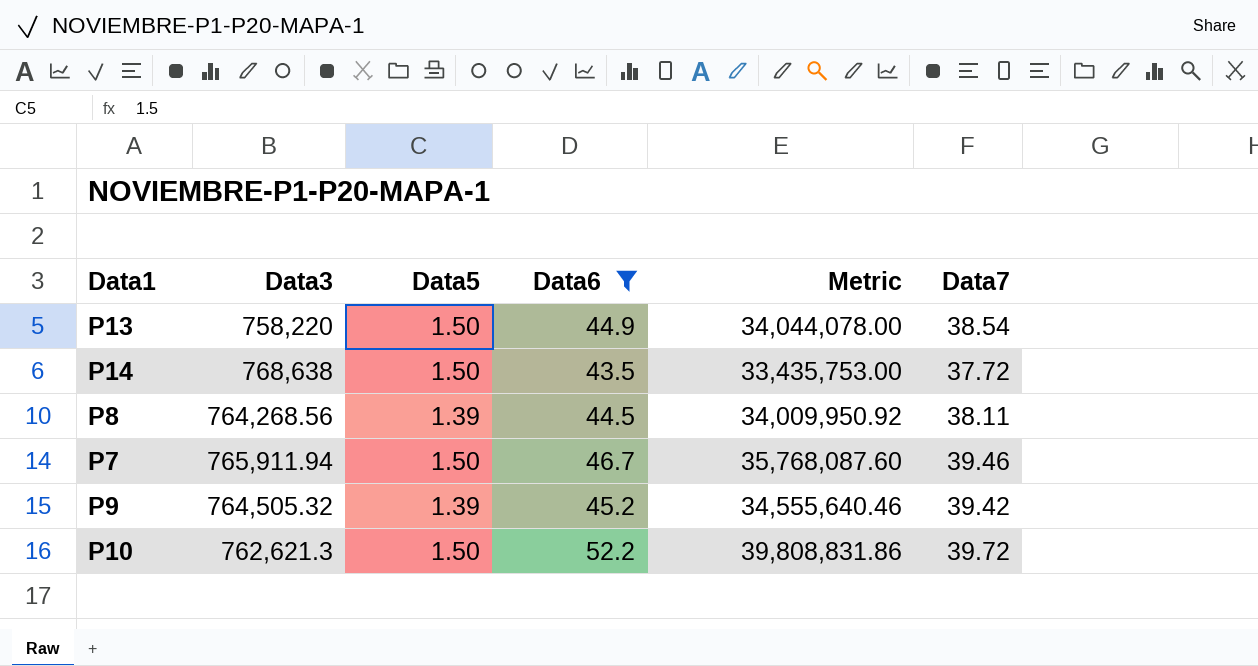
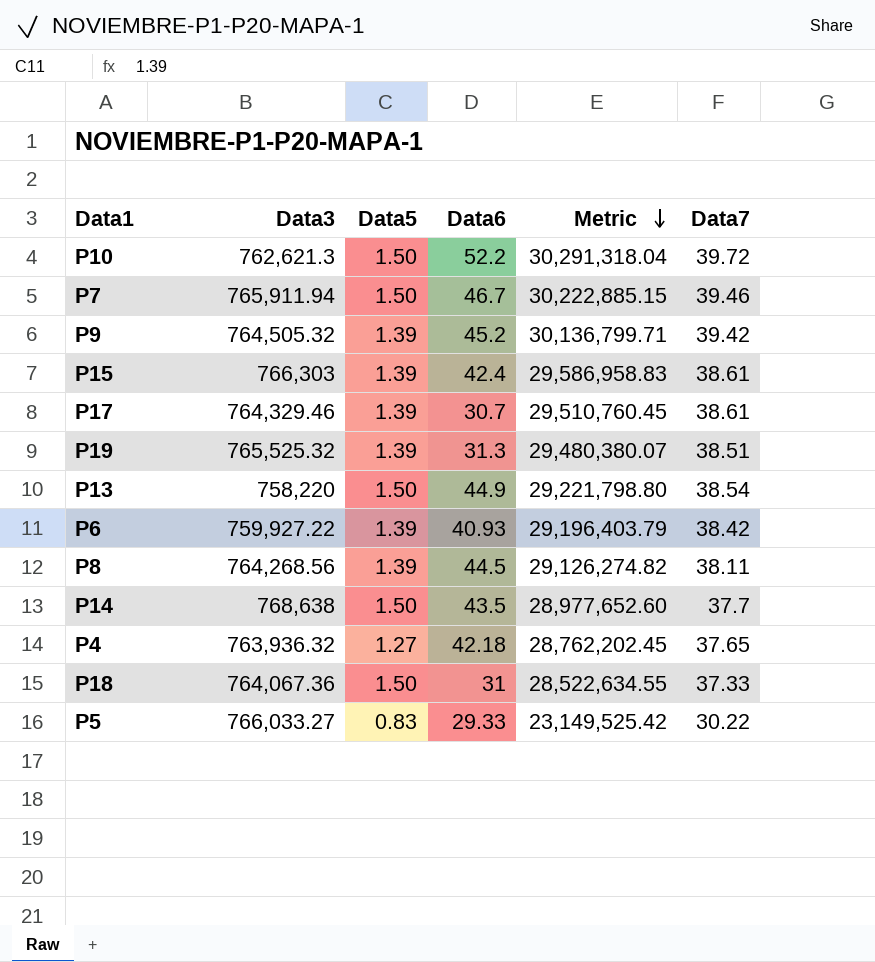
filter: Data6 >= 43.5 -> none
row order: none -> Metric descending
column Metric | formula: [Data3] * [Data6] -> [Data3] * [Data7]
P14 | Data7: 37.72 -> 37.7

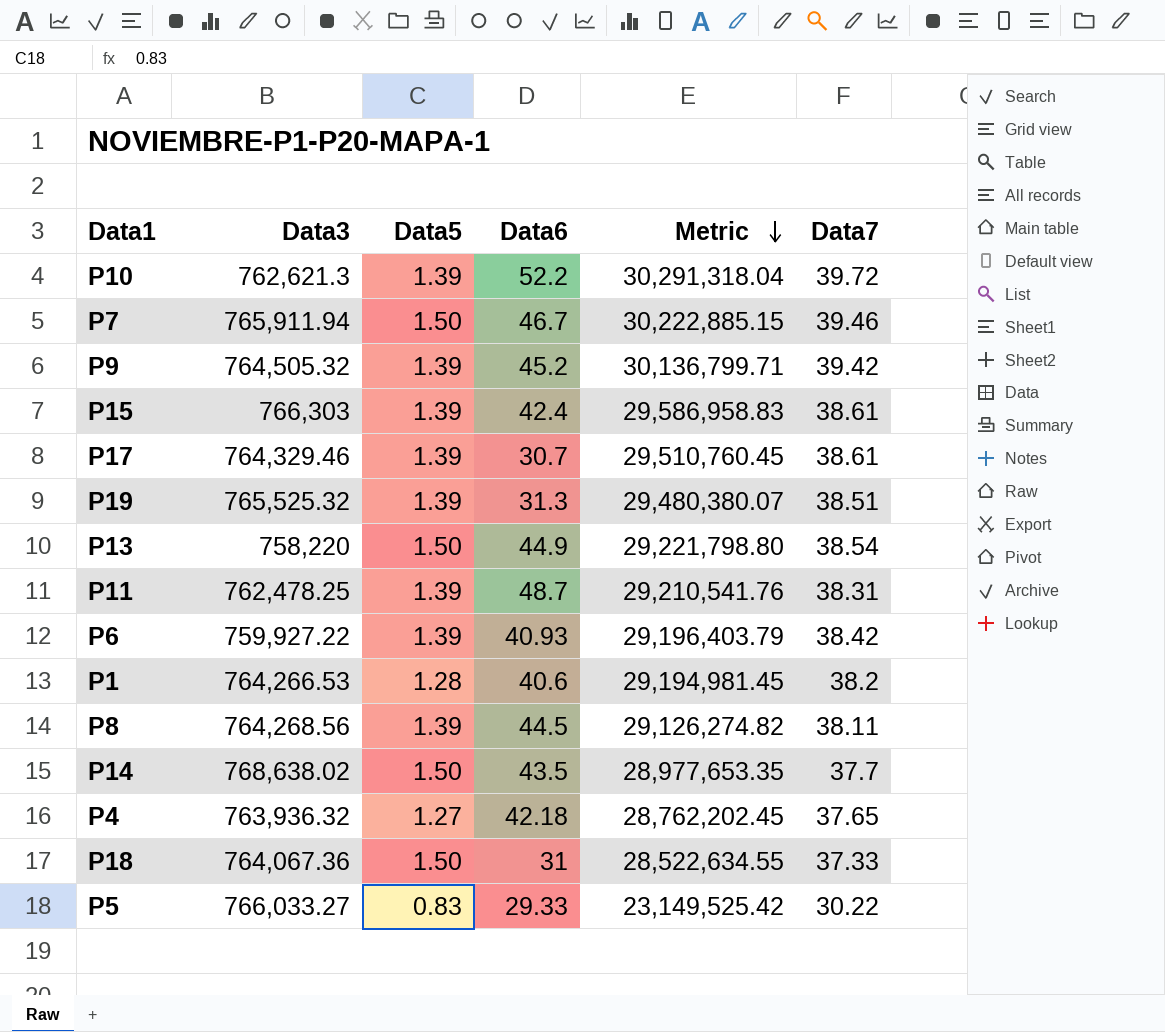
P10 | Data5: 1.50 -> 1.39
row P11: none -> 762,478.25 | 1.39 | 48.7 | 29,210,541.76 | 38.31
row P1: none -> 764,266.53 | 1.28 | 40.6 | 29,194,981.45 | 38.2
P14 | Data3: 768,638 -> 768,638.02
P14 | Metric: 28,977,652.60 -> 28,977,653.35

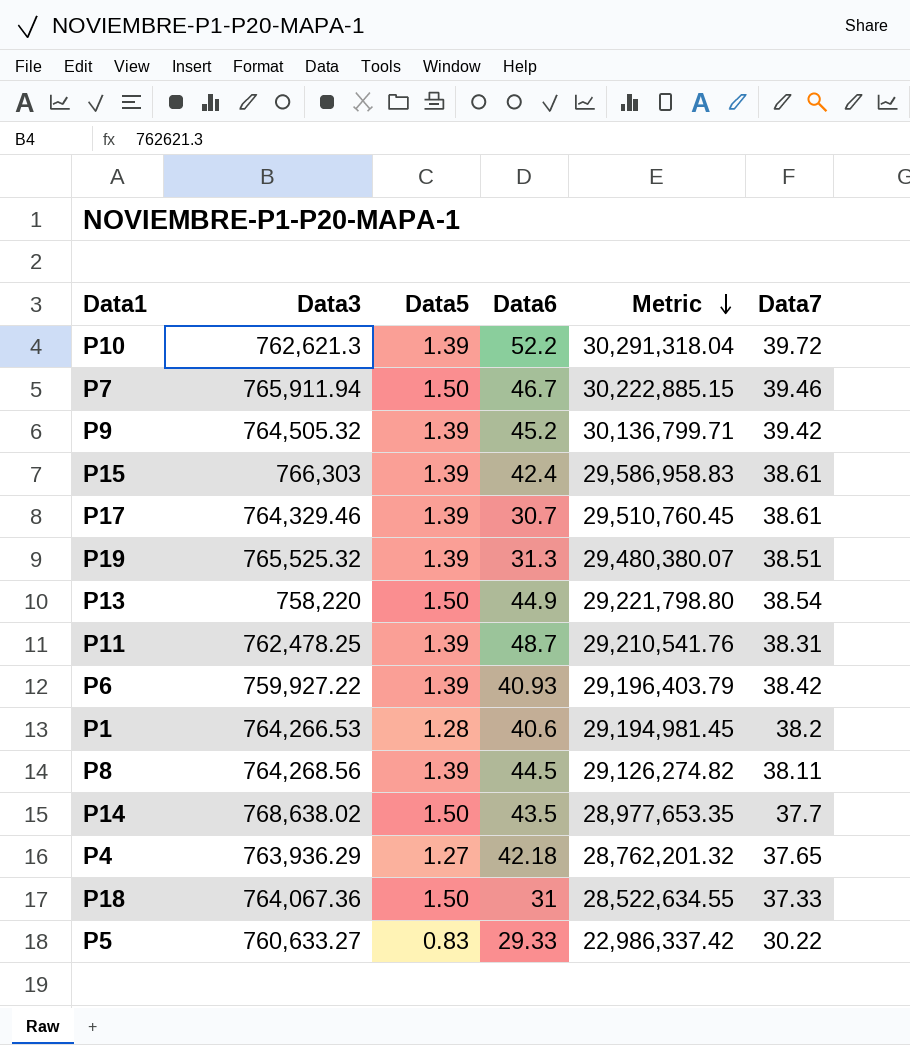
P4 | Data3: 763,936.32 -> 763,936.29
P4 | Metric: 28,762,202.45 -> 28,762,201.32
P5 | Data3: 766,033.27 -> 760,633.27
P5 | Metric: 23,149,525.42 -> 22,986,337.42

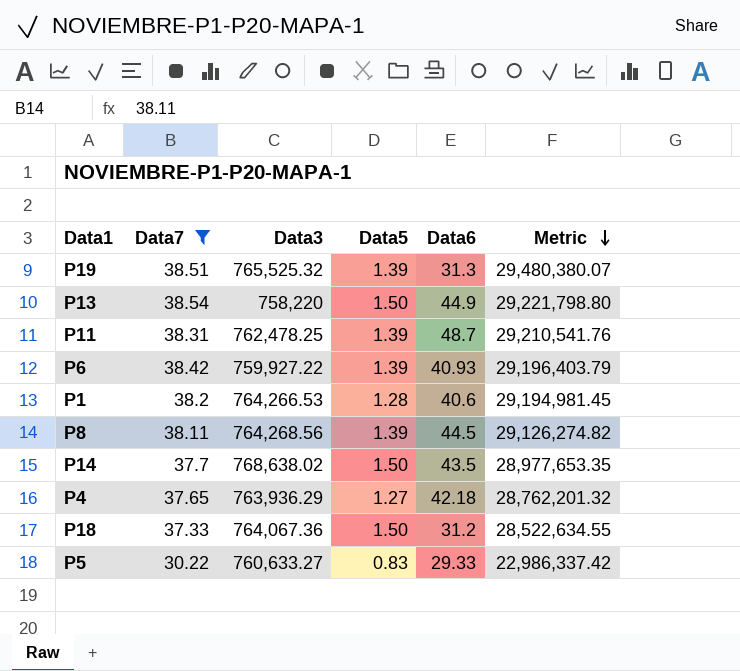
filter: none -> Data7 <= 38.54
column Data7 | position: 6 -> 2
P18 | Data6: 31 -> 31.2

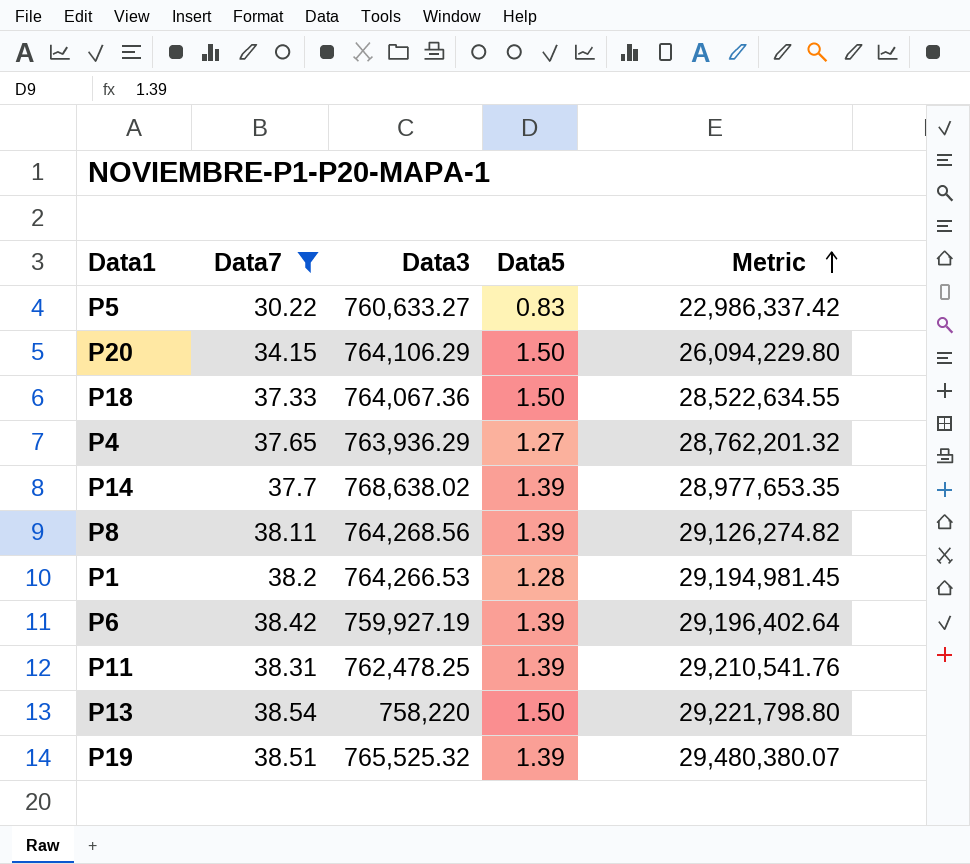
row order: Metric descending -> Metric ascending
column Data6 | position: 5 -> none
row P20: none -> 34.15 | 764,106.29 | 1.50 | 26,094,229.80
P14 | Data5: 1.50 -> 1.39
P6 | Data3: 759,927.22 -> 759,927.19
P6 | Metric: 29,196,403.79 -> 29,196,402.64

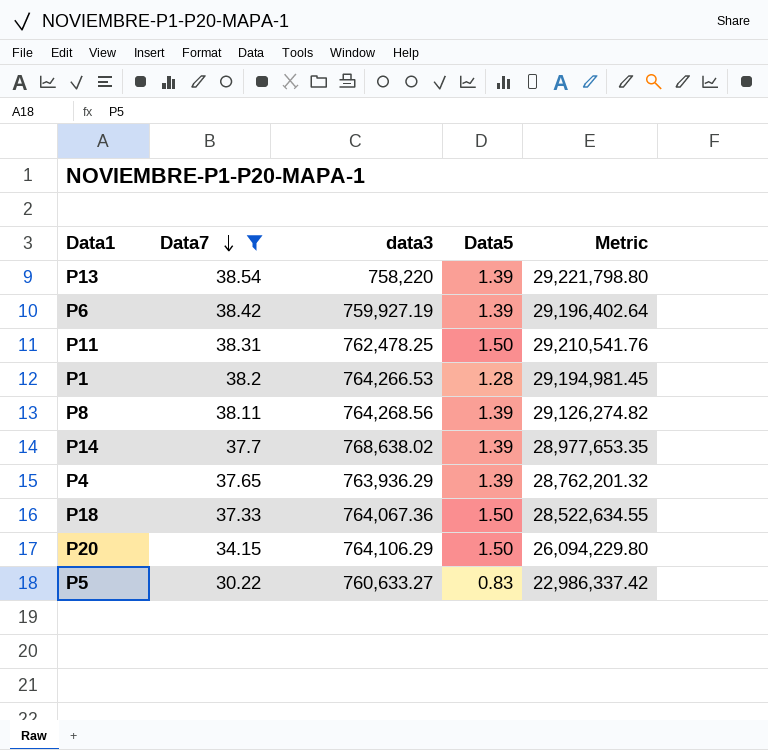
row order: Metric ascending -> Data7 descending
column name: Data3 -> data3
row P19: 38.51 | 765,525.32 | 1.39 | 29,480,380.07 -> none
P13 | Data5: 1.50 -> 1.39
P11 | Data5: 1.39 -> 1.50
P4 | Data5: 1.27 -> 1.39

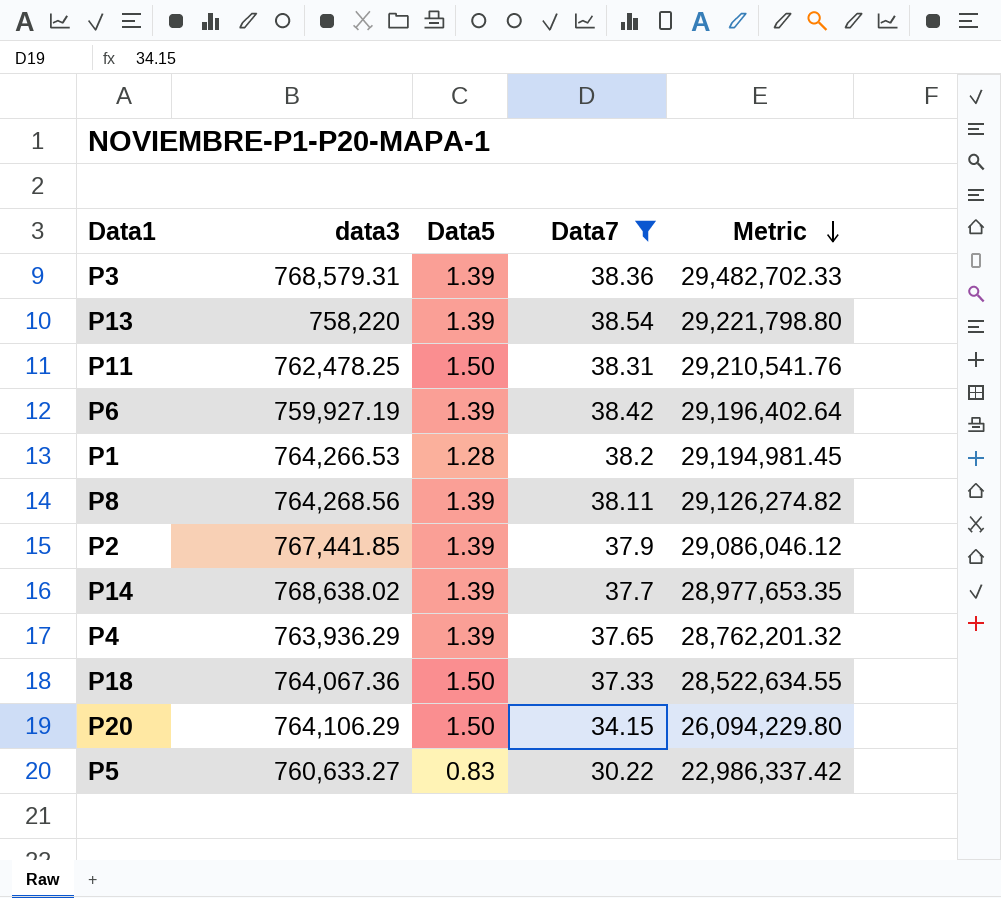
row order: Data7 descending -> Metric descending
column Data7 | position: 2 -> 4
row P3: none -> 768,579.31 | 1.39 | 38.36 | 29,482,702.33
row P2: none -> 767,441.85 | 1.39 | 37.9 | 29,086,046.12

